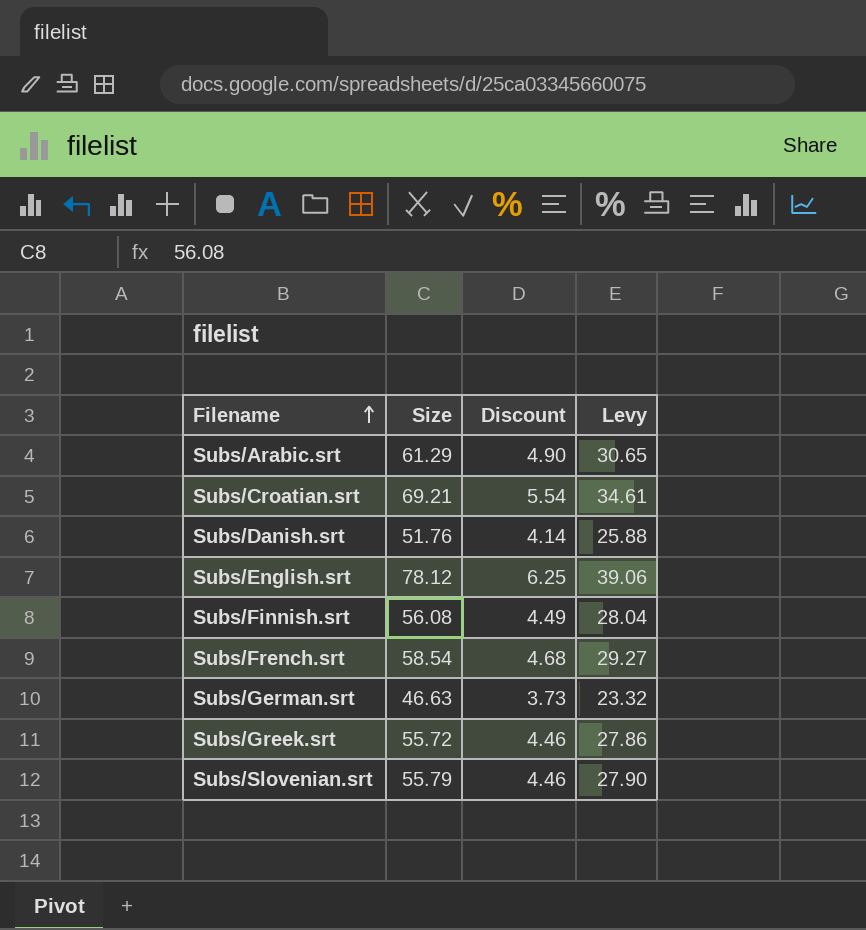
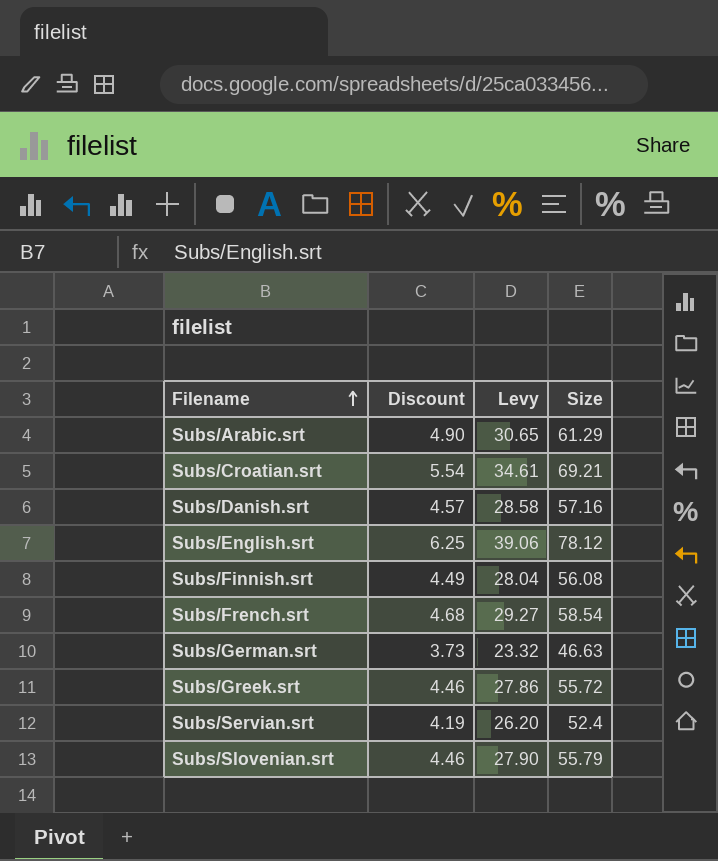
column Size | position: 2 -> 4
Subs/Danish.srt | Discount: 4.14 -> 4.57
Subs/Danish.srt | Levy: 25.88 -> 28.58
Subs/Danish.srt | Size: 51.76 -> 57.16
row Subs/Servian.srt: none -> 4.19 | 26.20 | 52.4

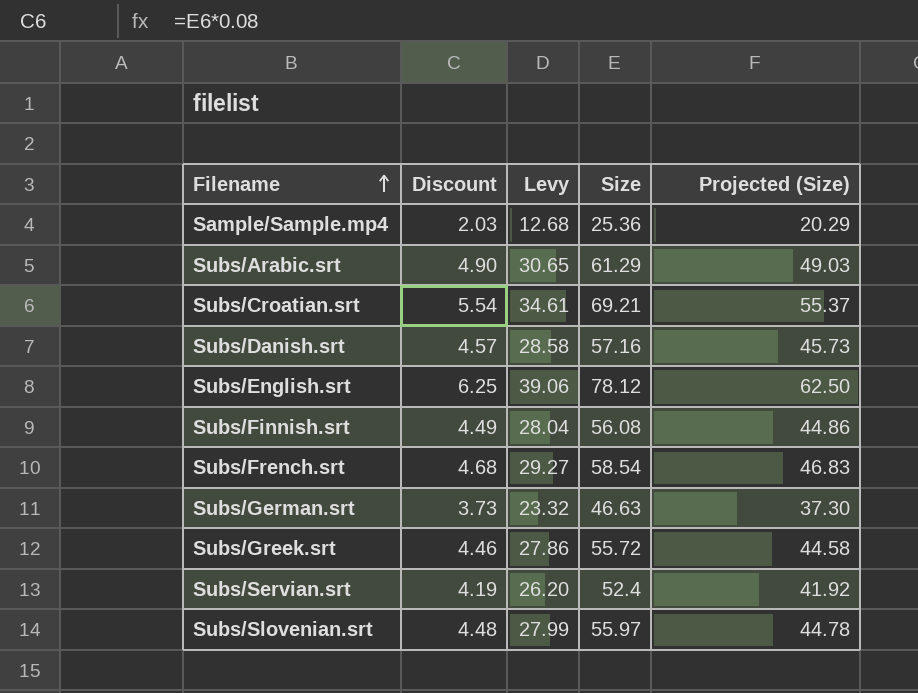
column Projected (Size) | formula: none -> [Size] * 0.8
row Sample/Sample.mp4: none -> 2.03 | 12.68 | 25.36 | 20.29
Subs/Slovenian.srt | Discount: 4.46 -> 4.48
Subs/Slovenian.srt | Levy: 27.90 -> 27.99
Subs/Slovenian.srt | Size: 55.79 -> 55.97

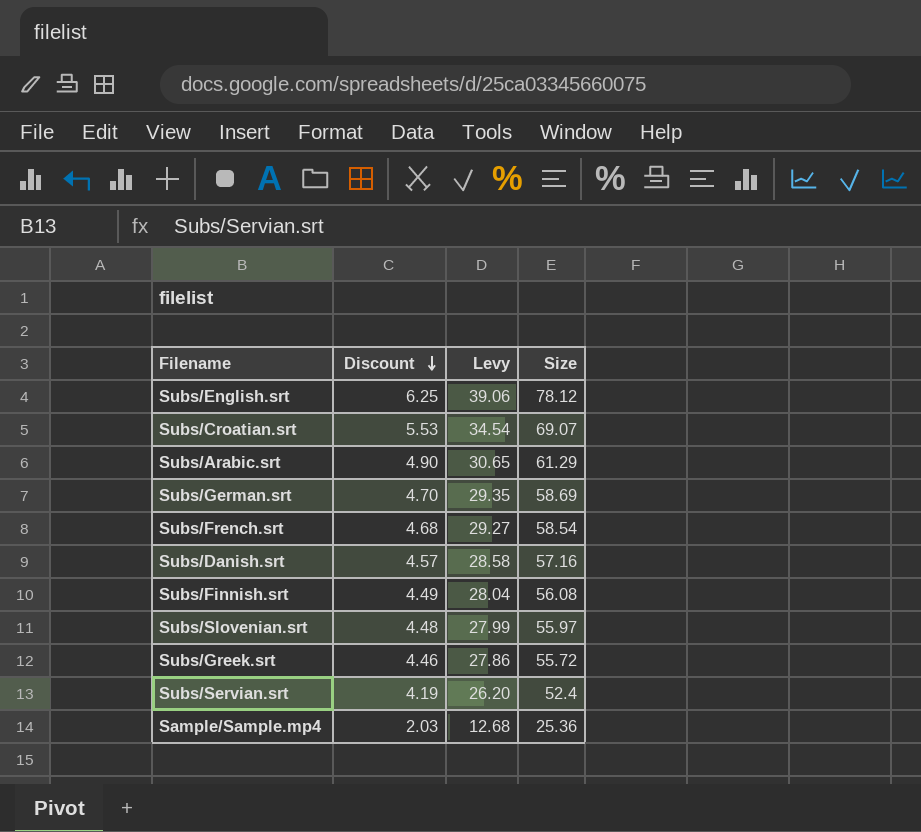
row order: Filename ascending -> Discount descending
column Projected (Size) | formula: [Size] * 0.8 -> none
Subs/Croatian.srt | Discount: 5.54 -> 5.53
Subs/Croatian.srt | Levy: 34.61 -> 34.54
Subs/Croatian.srt | Size: 69.21 -> 69.07
Subs/German.srt | Discount: 3.73 -> 4.70
Subs/German.srt | Levy: 23.32 -> 29.35
Subs/German.srt | Size: 46.63 -> 58.69

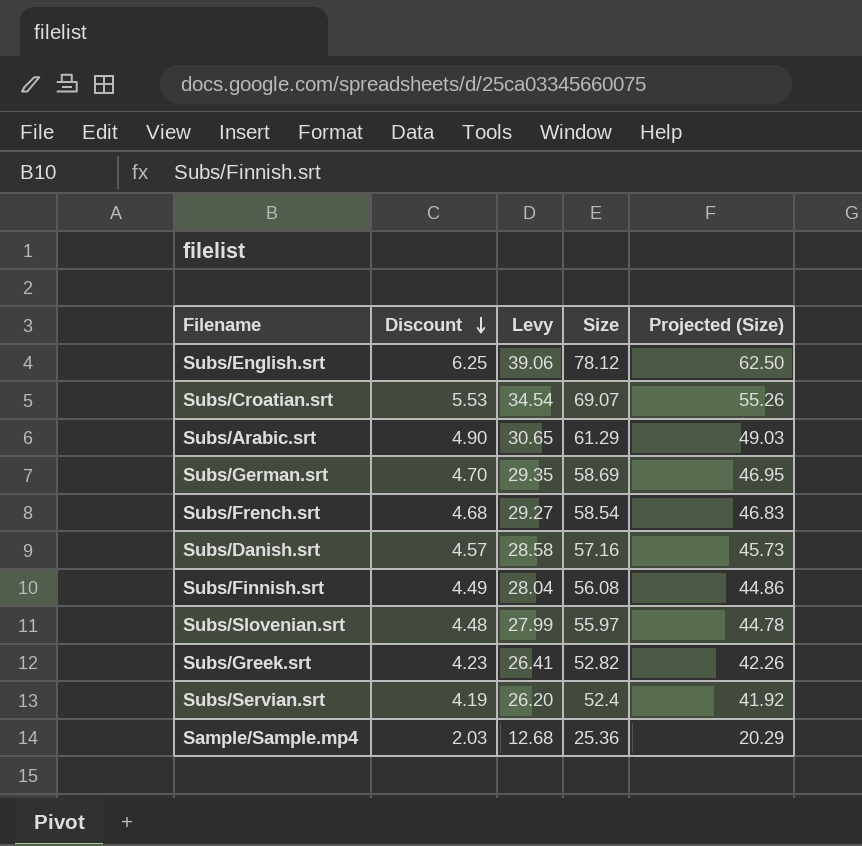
column Projected (Size) | formula: none -> [Size] * 0.8
Subs/Greek.srt | Discount: 4.46 -> 4.23
Subs/Greek.srt | Levy: 27.86 -> 26.41
Subs/Greek.srt | Size: 55.72 -> 52.82

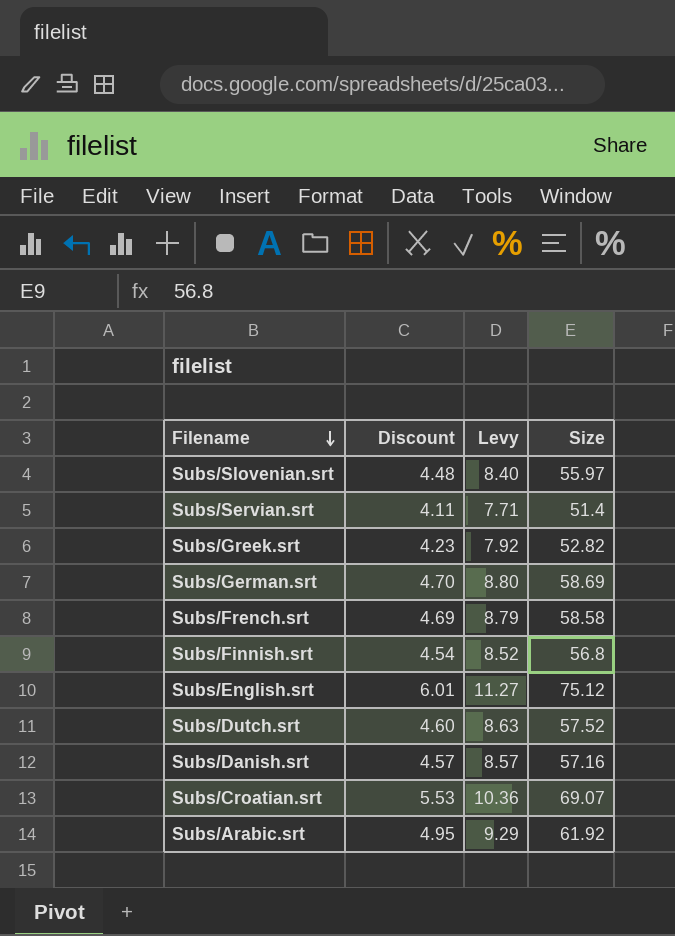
row order: Discount descending -> Filename descending
column Projected (Size) | formula: [Size] * 0.8 -> none
column Levy | formula: [Size] * 0.5 -> [Size] * 0.15
row Sample/Sample.mp4: 2.03 | 12.68 | 25.36 | 20.29 -> none
Subs/Servian.srt | Discount: 4.19 -> 4.11
Subs/Servian.srt | Size: 52.4 -> 51.4
Subs/French.srt | Discount: 4.68 -> 4.69
Subs/French.srt | Size: 58.54 -> 58.58
Subs/Finnish.srt | Discount: 4.49 -> 4.54
Subs/Finnish.srt | Size: 56.08 -> 56.8
Subs/English.srt | Discount: 6.25 -> 6.01
Subs/English.srt | Size: 78.12 -> 75.12
row Subs/Dutch.srt: none -> 4.60 | 8.63 | 57.52
Subs/Arabic.srt | Discount: 4.90 -> 4.95
Subs/Arabic.srt | Size: 61.29 -> 61.92

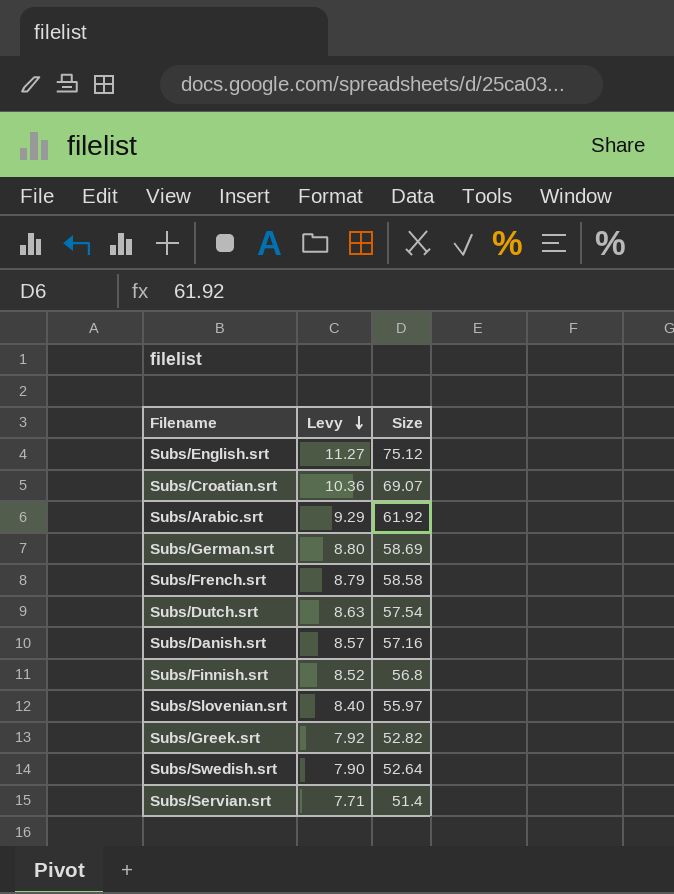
row order: Filename descending -> Levy descending
column Discount | formula: [Size] * 0.08 -> none
Subs/Dutch.srt | Size: 57.52 -> 57.54
row Subs/Swedish.srt: none -> 7.90 | 52.64

